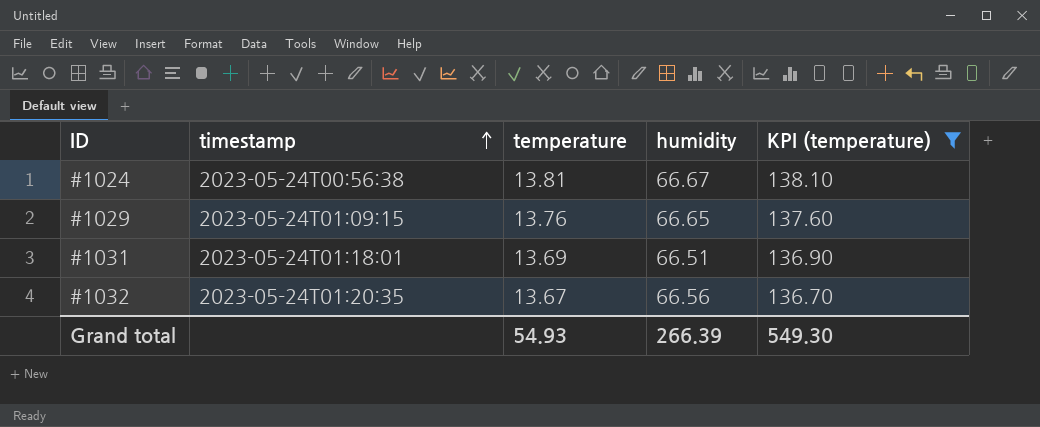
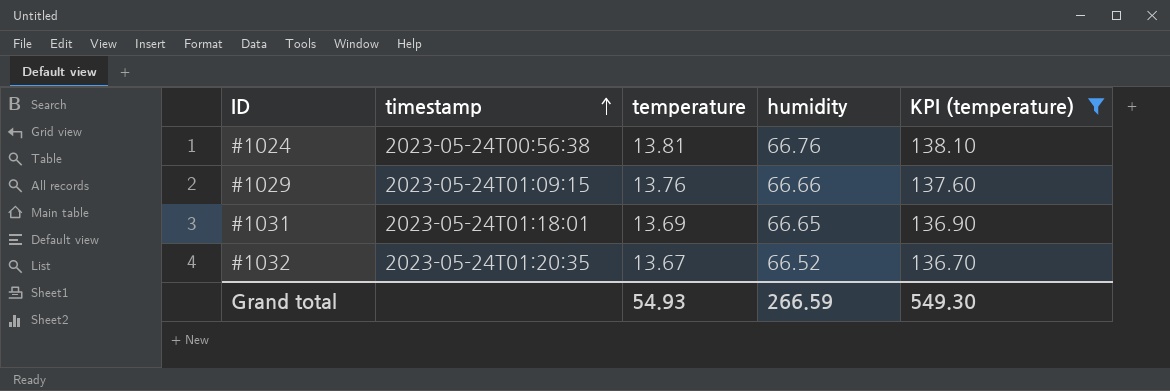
#1024 | humidity: 66.67 -> 66.76
#1029 | humidity: 66.65 -> 66.66
#1031 | humidity: 66.51 -> 66.65
#1032 | humidity: 66.56 -> 66.52
Grand total | humidity: 266.39 -> 266.59

